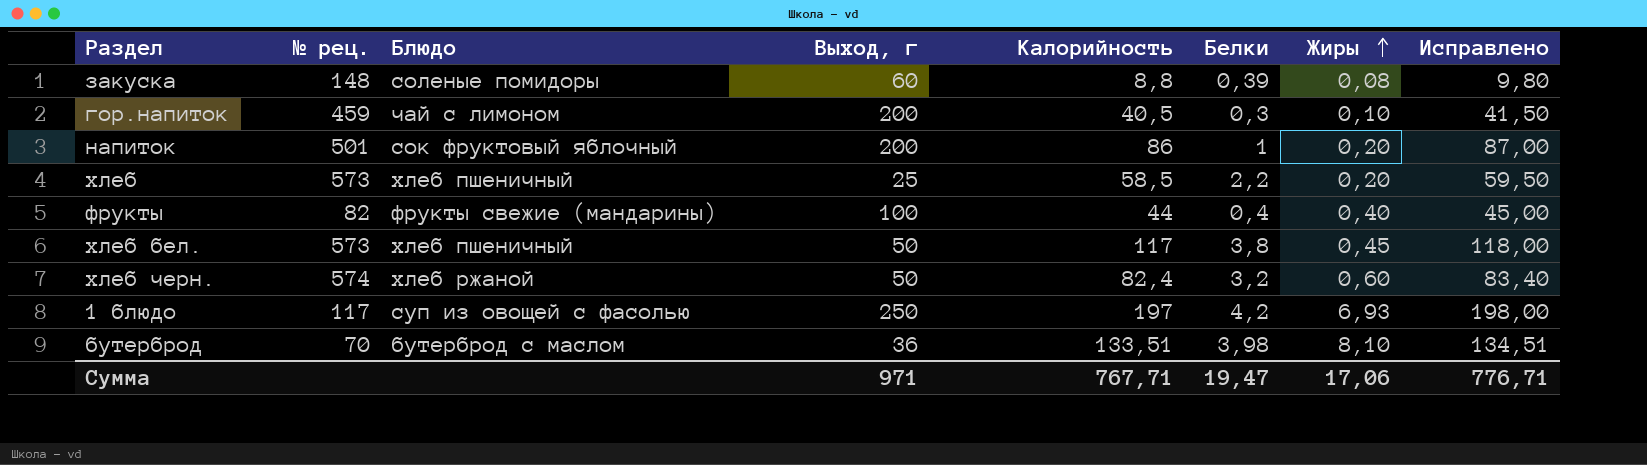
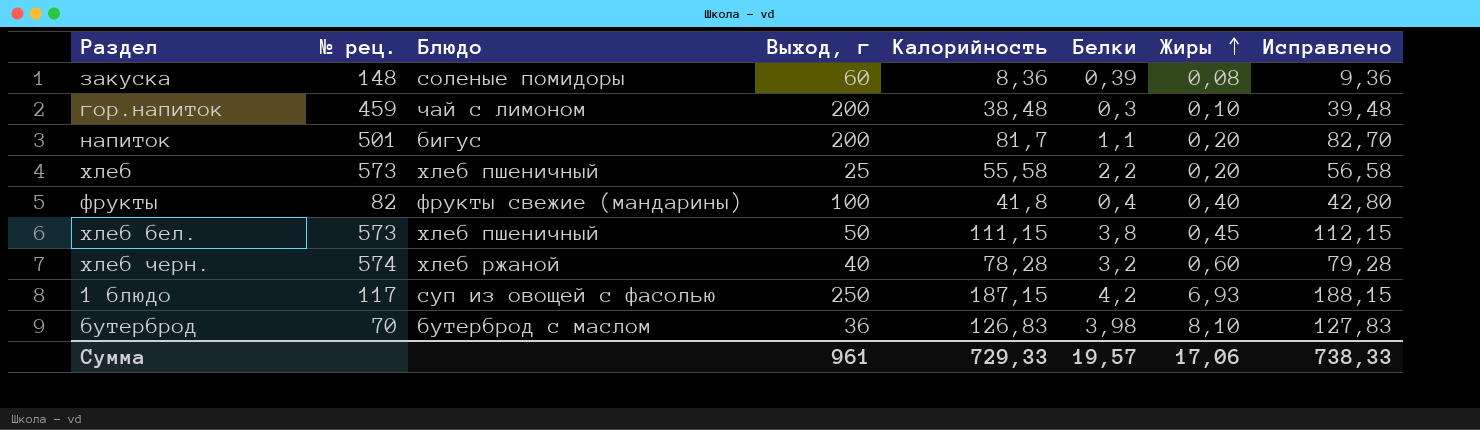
закуска | Калорийность: 8,8 -> 8,36
закуска | Исправлено: 9,80 -> 9,36
гор.напиток | Калорийность: 40,5 -> 38,48
гор.напиток | Исправлено: 41,50 -> 39,48
напиток | Блюдо: сок фруктовый яблочный -> бигус
напиток | Калорийность: 86 -> 81,7
напиток | Белки: 1 -> 1,1
напиток | Исправлено: 87,00 -> 82,70
хлеб | Калорийность: 58,5 -> 55,58
хлеб | Исправлено: 59,50 -> 56,58
фрукты | Калорийность: 44 -> 41,8
фрукты | Исправлено: 45,00 -> 42,80
хлеб бел. | Калорийность: 117 -> 111,15
хлеб бел. | Исправлено: 118,00 -> 112,15
хлеб черн. | Выход, г: 50 -> 40
хлеб черн. | Калорийность: 82,4 -> 78,28
хлеб черн. | Исправлено: 83,40 -> 79,28
1 блюдо | Калорийность: 197 -> 187,15
1 блюдо | Исправлено: 198,00 -> 188,15
бутерброд | Калорийность: 133,51 -> 126,83
бутерброд | Исправлено: 134,51 -> 127,83
Сумма | Выход, г: 971 -> 961
Сумма | Калорийность: 767,71 -> 729,33
Сумма | Белки: 19,47 -> 19,57
Сумма | Исправлено: 776,71 -> 738,33

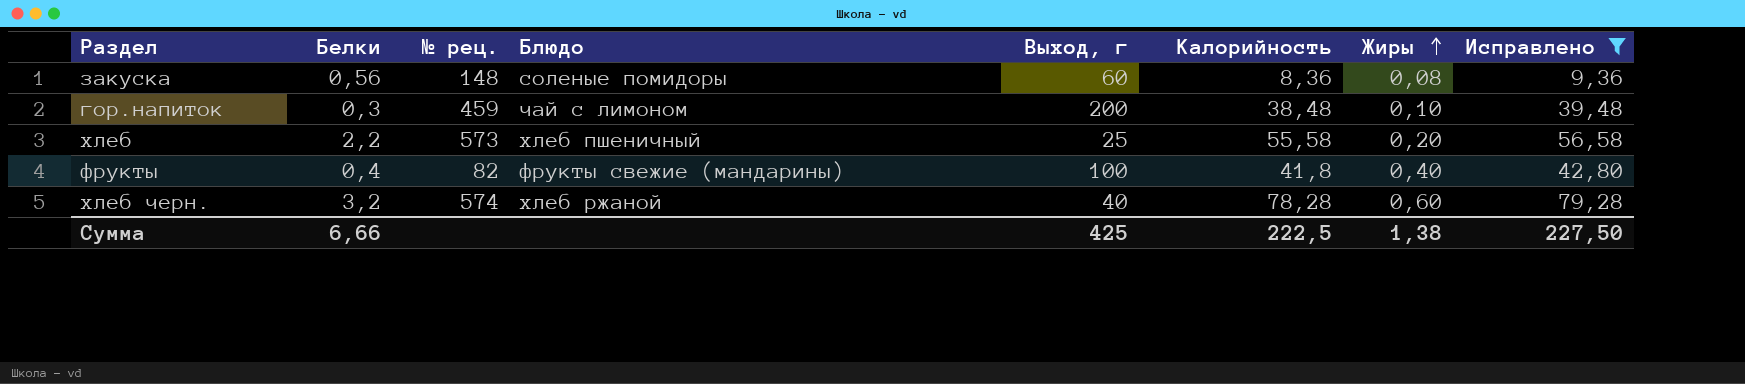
filter: none -> Исправлено <= 79,28
column Белки | position: 6 -> 2
закуска | Белки: 0,39 -> 0,56
Сумма | Белки: 19,57 -> 6,66
Сумма | Выход, г: 961 -> 425
Сумма | Калорийность: 729,33 -> 222,5
Сумма | Жиры: 17,06 -> 1,38
Сумма | Исправлено: 738,33 -> 227,50

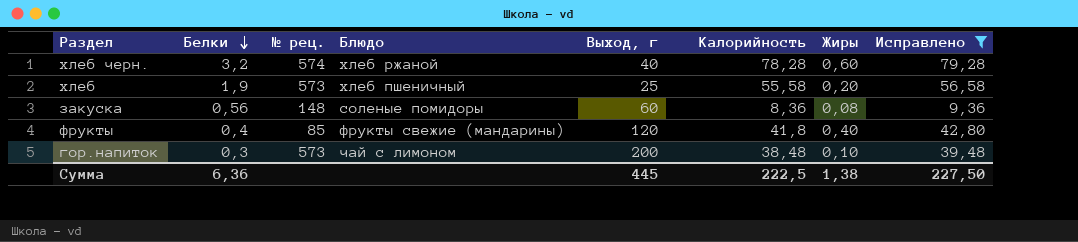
row order: Жиры ascending -> Белки descending
хлеб | Белки: 2,2 -> 1,9
фрукты | № рец.: 82 -> 85
фрукты | Выход, г: 100 -> 120
гор.напиток | № рец.: 459 -> 573
Сумма | Белки: 6,66 -> 6,36
Сумма | Выход, г: 425 -> 445

